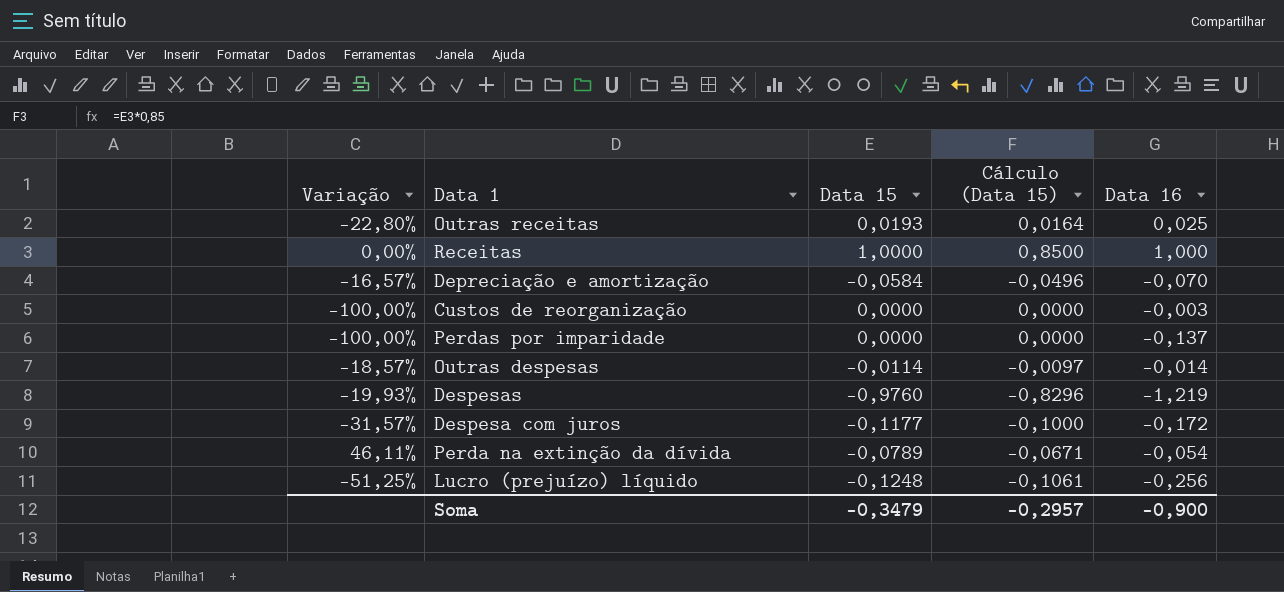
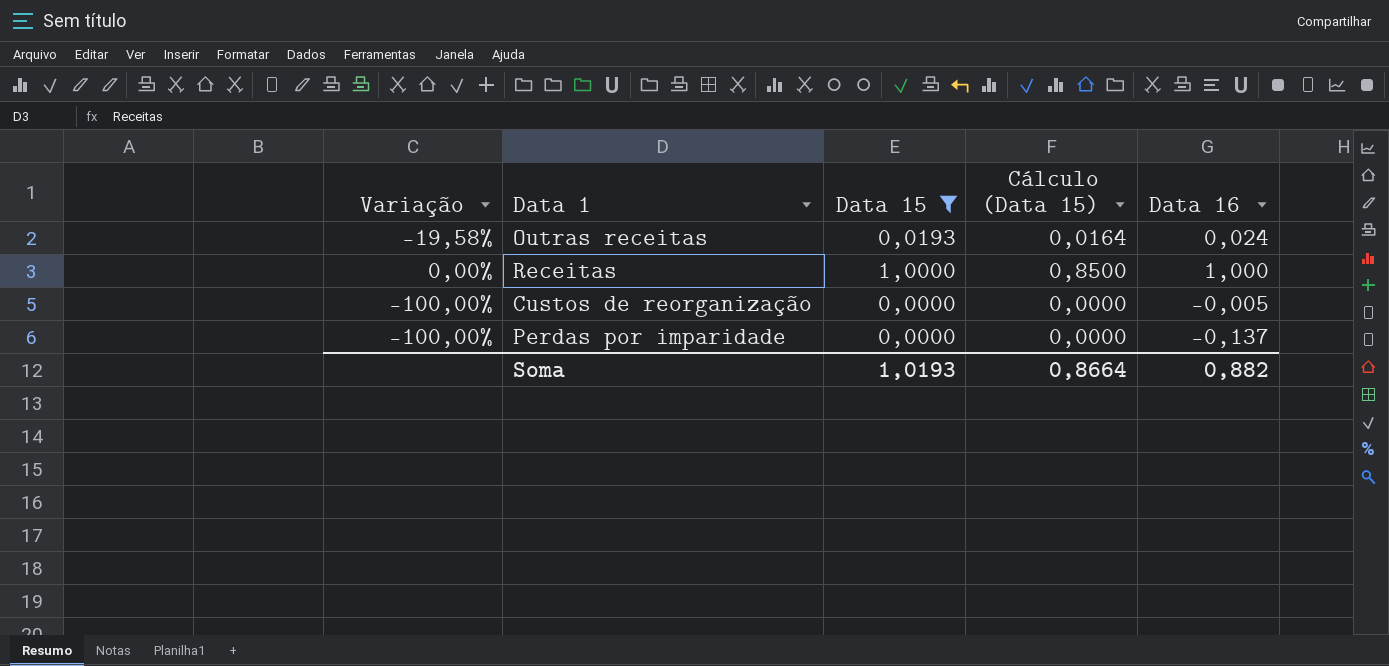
filter: none -> Data 15 >= 0,0000
Outras receitas | Variação: -22,80% -> -19,58%
Outras receitas | Data 16: 0,025 -> 0,024
Custos de reorganização | Data 16: -0,003 -> -0,005
Soma | Data 15: -0,3479 -> 1,0193
Soma | Cálculo (Data 15): -0,2957 -> 0,8664
Soma | Data 16: -0,900 -> 0,882

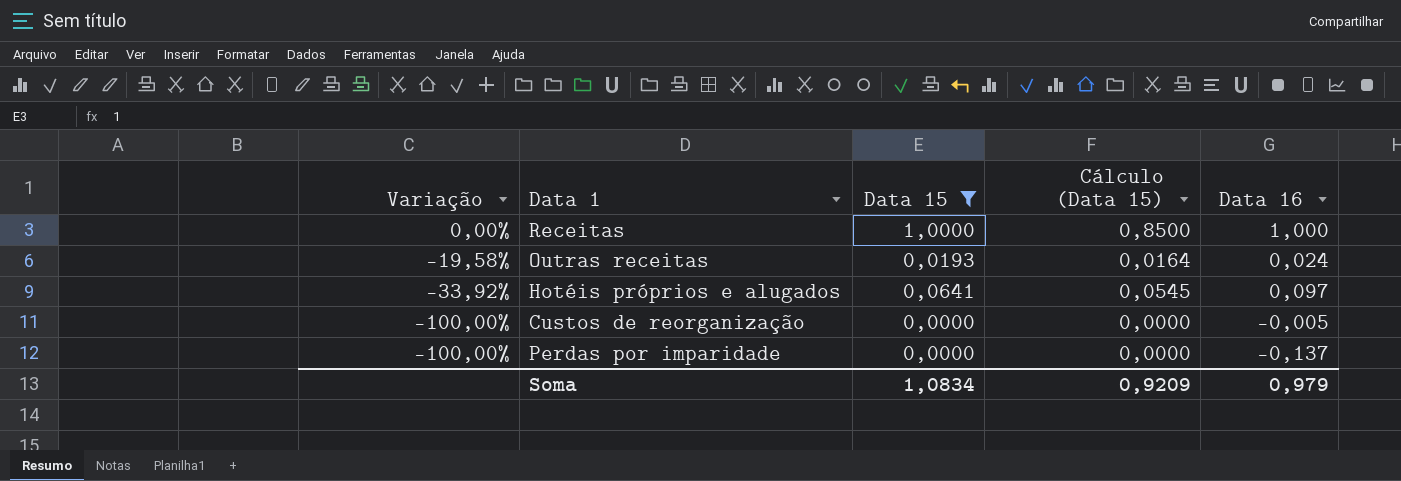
row order: none -> Variação descending
row Hotéis próprios e alugados: none -> -33,92% | 0,0641 | 0,0545 | 0,097
Soma | Data 15: 1,0193 -> 1,0834
Soma | Cálculo (Data 15): 0,8664 -> 0,9209
Soma | Data 16: 0,882 -> 0,979

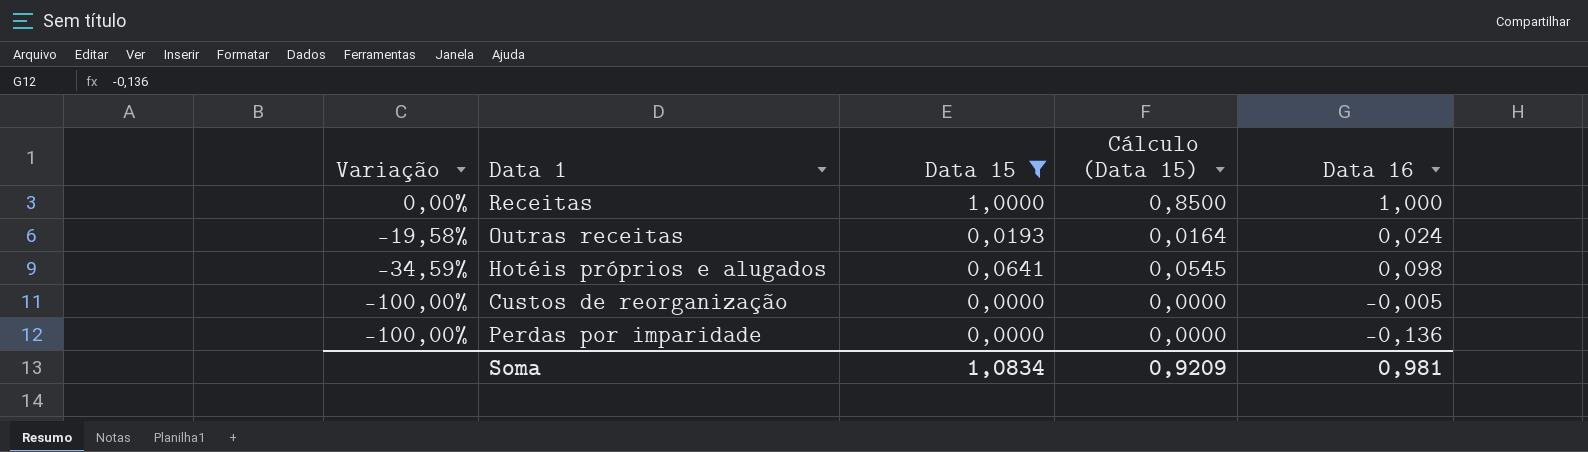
Hotéis próprios e alugados | Variação: -33,92% -> -34,59%
Hotéis próprios e alugados | Data 16: 0,097 -> 0,098
Perdas por imparidade | Data 16: -0,137 -> -0,136
Soma | Data 16: 0,979 -> 0,981

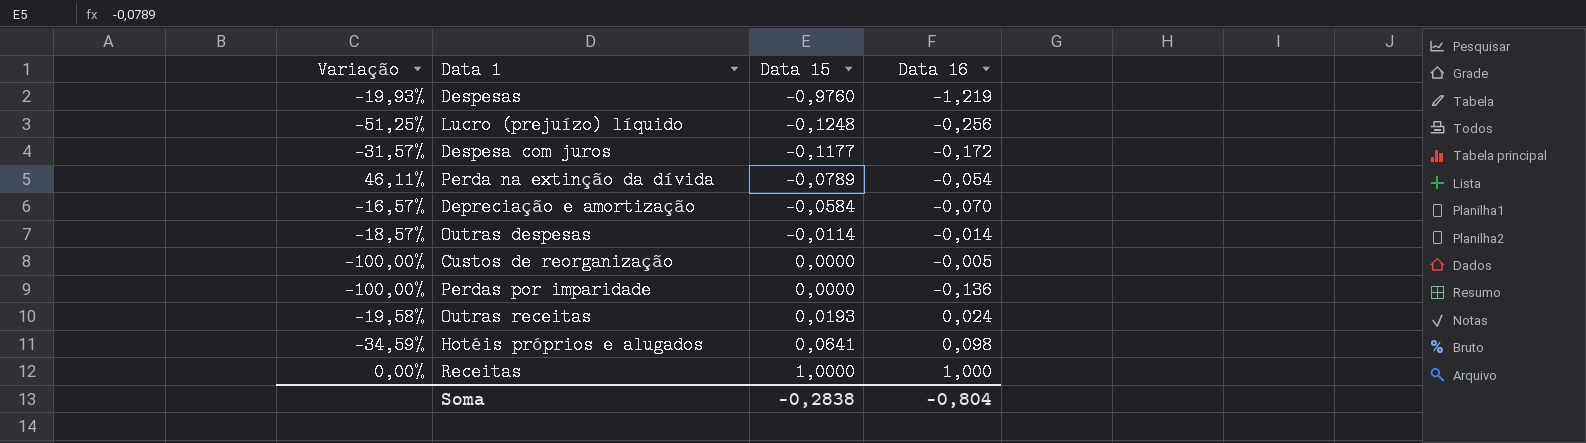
filter: Data 15 >= 0,0000 -> none
row order: Variação descending -> Data 15 ascending
column Cálculo (Data 15) | formula: [Data 15] * 0,85 -> none
Soma | Data 15: 1,0834 -> -0,2838
Soma | Data 16: 0,981 -> -0,804

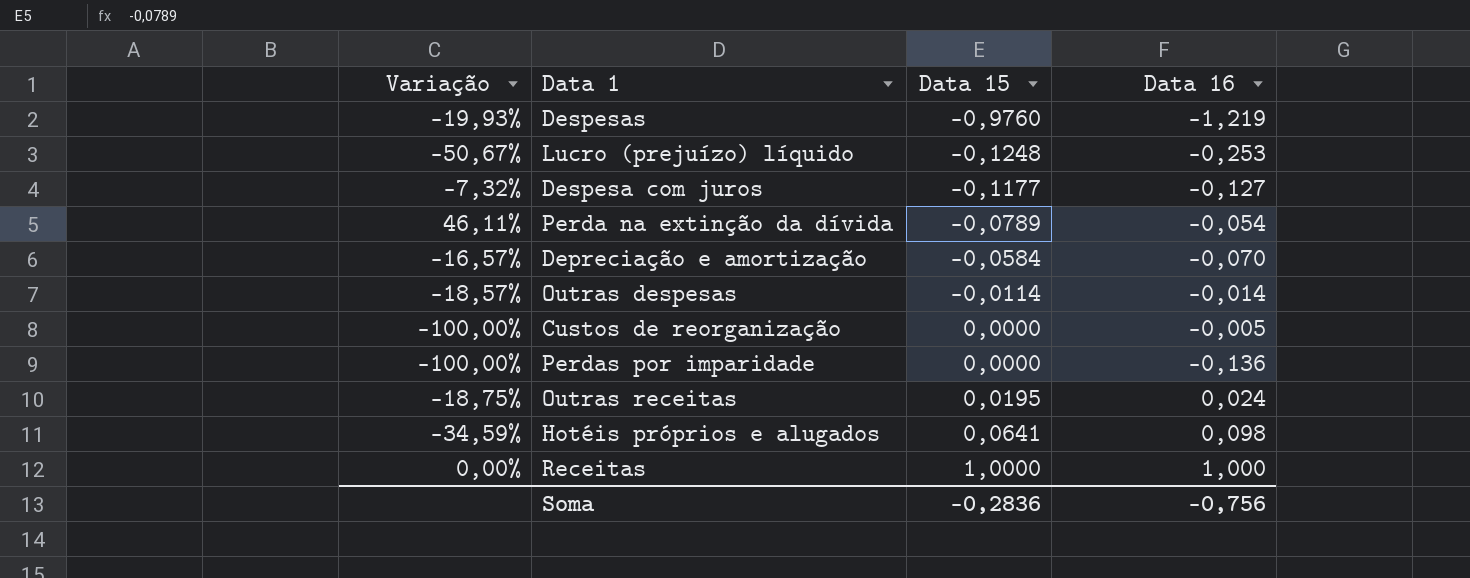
Lucro (prejuízo) líquido | Variação: -51,25% -> -50,67%
Lucro (prejuízo) líquido | Data 16: -0,256 -> -0,253
Despesa com juros | Variação: -31,57% -> -7,32%
Despesa com juros | Data 16: -0,172 -> -0,127
Outras receitas | Variação: -19,58% -> -18,75%
Outras receitas | Data 15: 0,0193 -> 0,0195
Soma | Data 15: -0,2838 -> -0,2836
Soma | Data 16: -0,804 -> -0,756

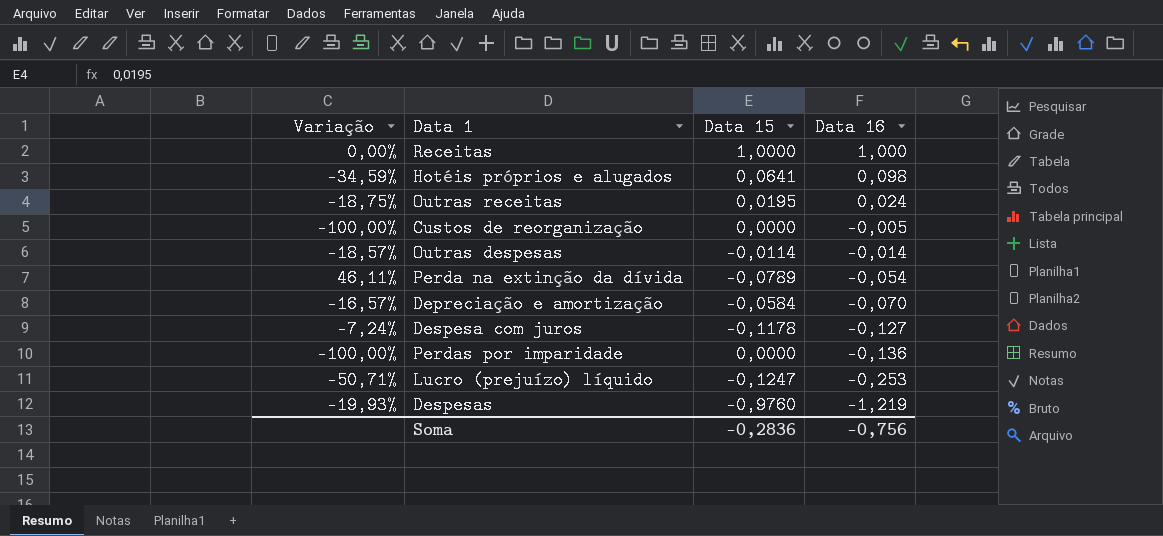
row order: Data 15 ascending -> Data 16 descending
Despesa com juros | Variação: -7,32% -> -7,24%
Despesa com juros | Data 15: -0,1177 -> -0,1178
Lucro (prejuízo) líquido | Variação: -50,67% -> -50,71%
Lucro (prejuízo) líquido | Data 15: -0,1248 -> -0,1247

